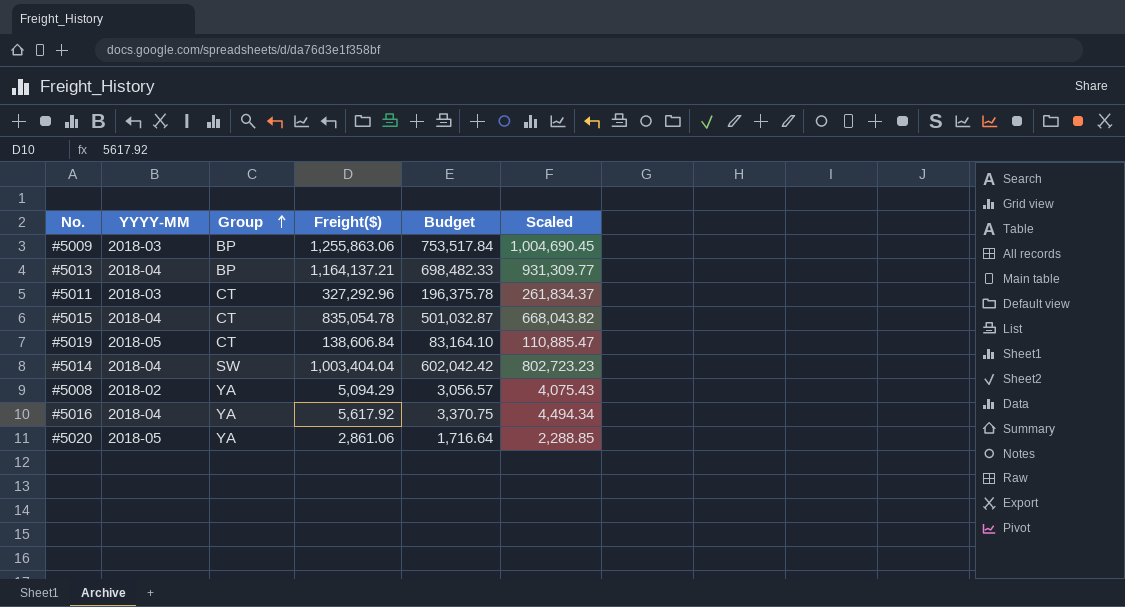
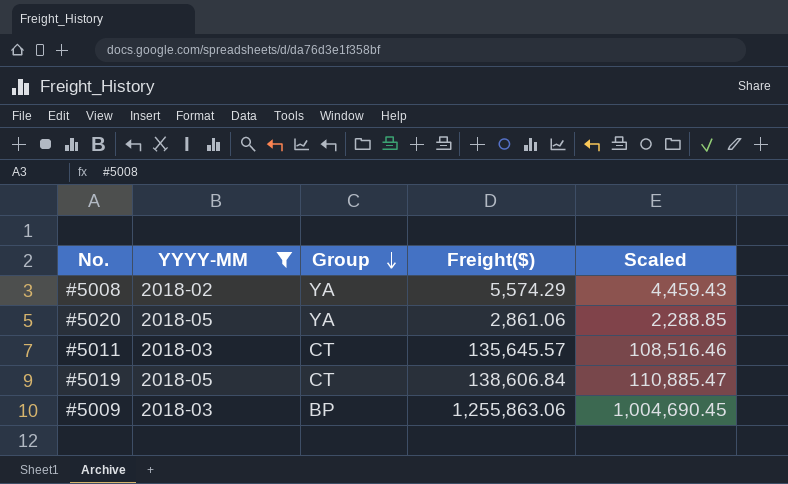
filter: none -> YYYY-MM != 2018-04
row order: Group ascending -> Group descending
column Budget | formula: [Freight($)] * 0.6 -> none
#5008 | Freight($): 5,094.29 -> 5,574.29
#5008 | Scaled: 4,075.43 -> 4,459.43
#5011 | Freight($): 327,292.96 -> 135,645.57
#5011 | Scaled: 261,834.37 -> 108,516.46

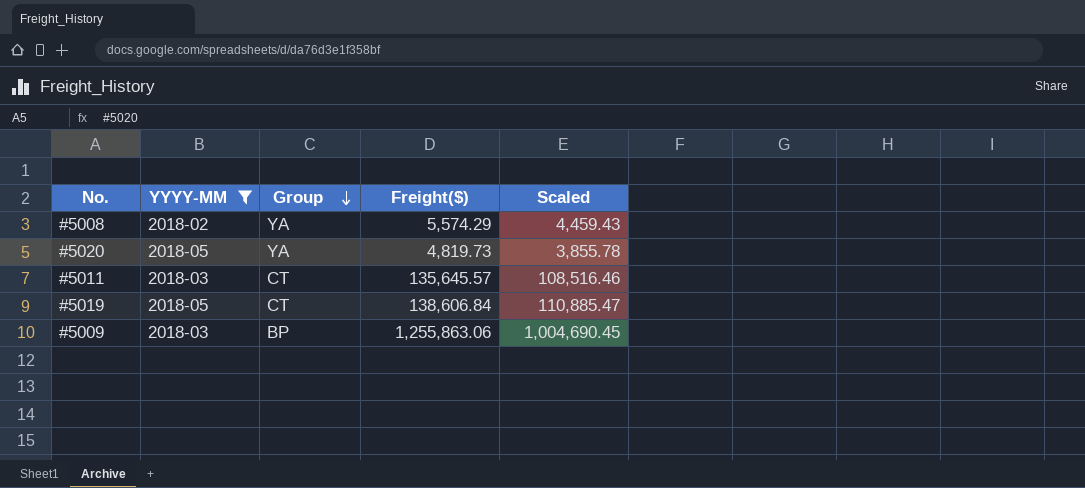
#5020 | Freight($): 2,861.06 -> 4,819.73
#5020 | Scaled: 2,288.85 -> 3,855.78

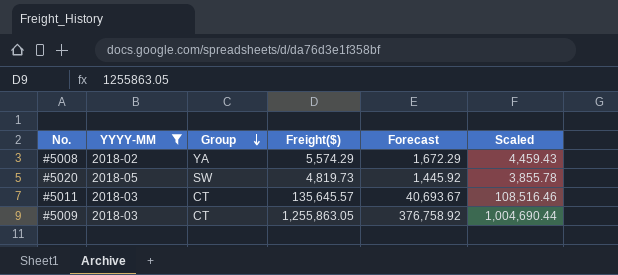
column Forecast | formula: none -> [Freight($)] * 0.3
row #5019: 2018-05 | CT | 138,606.84 | 110,885.47 -> none
#5020 | Group: YA -> SW
#5009 | Group: BP -> CT
#5009 | Freight($): 1,255,863.06 -> 1,255,863.05
#5009 | Scaled: 1,004,690.45 -> 1,004,690.44

